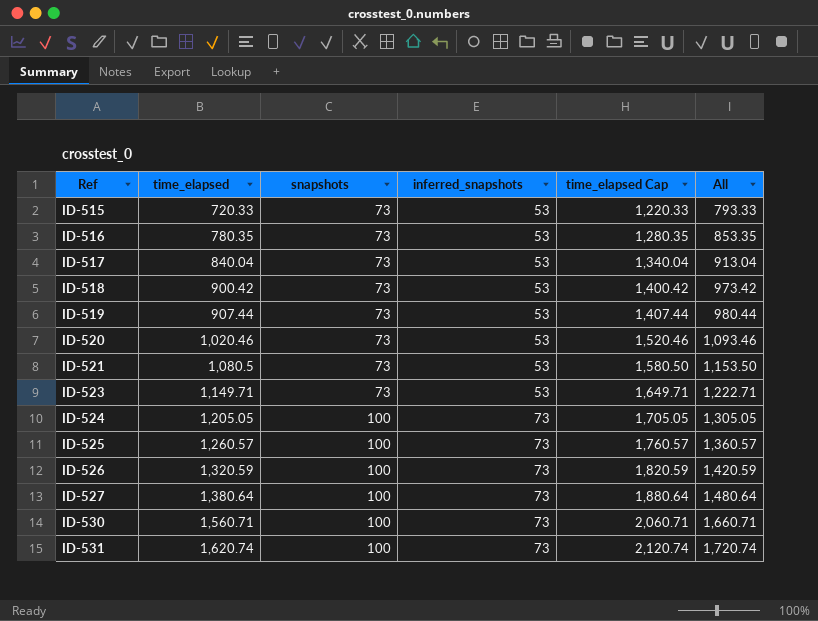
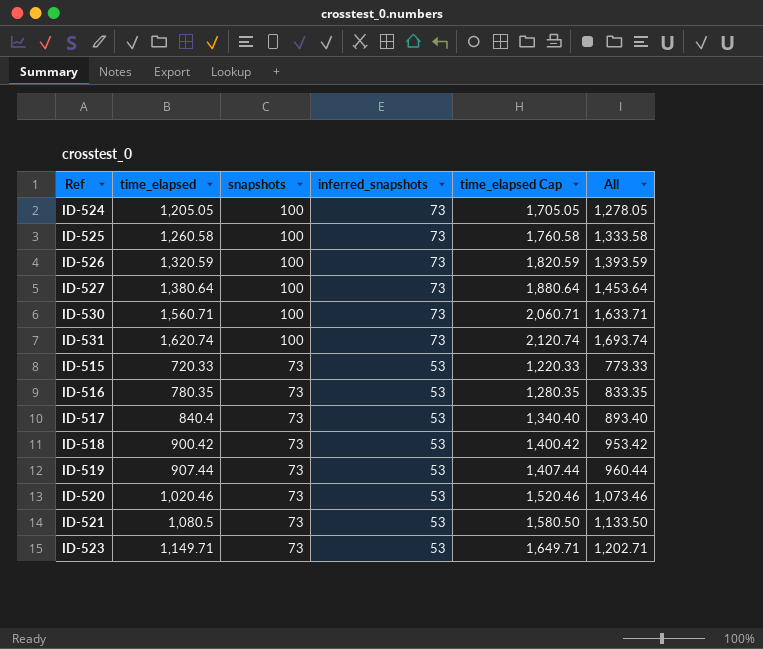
row order: Ref ascending -> snapshots descending
column All | formula: [time_elapsed] + [snapshots] -> [time_elapsed] + [inferred_snapshots]
ID-525 | time_elapsed: 1,260.57 -> 1,260.58
ID-525 | time_elapsed Cap: 1,760.57 -> 1,760.58
ID-517 | time_elapsed: 840.04 -> 840.4
ID-517 | time_elapsed Cap: 1,340.04 -> 1,340.40

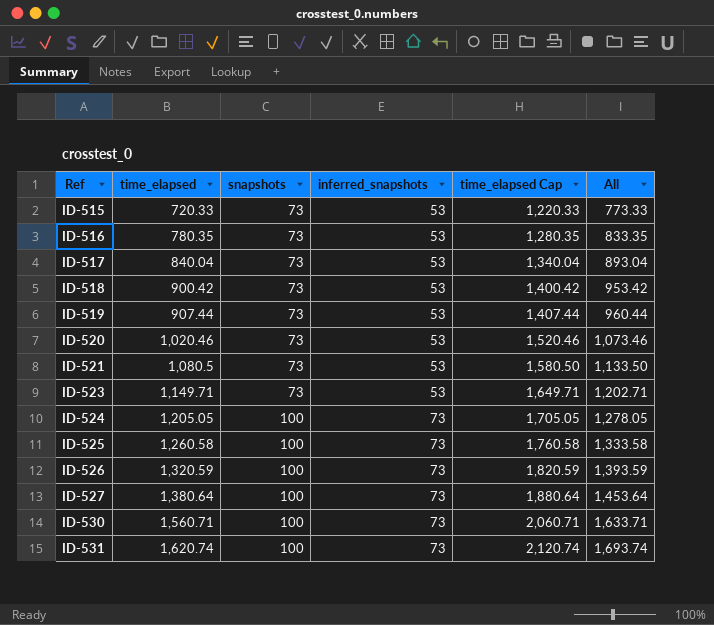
row order: snapshots descending -> Ref ascending
ID-517 | time_elapsed: 840.4 -> 840.04
ID-517 | time_elapsed Cap: 1,340.40 -> 1,340.04
ID-517 | All: 893.40 -> 893.04

